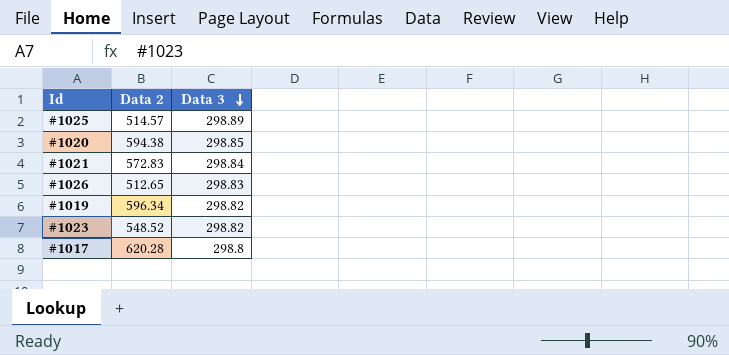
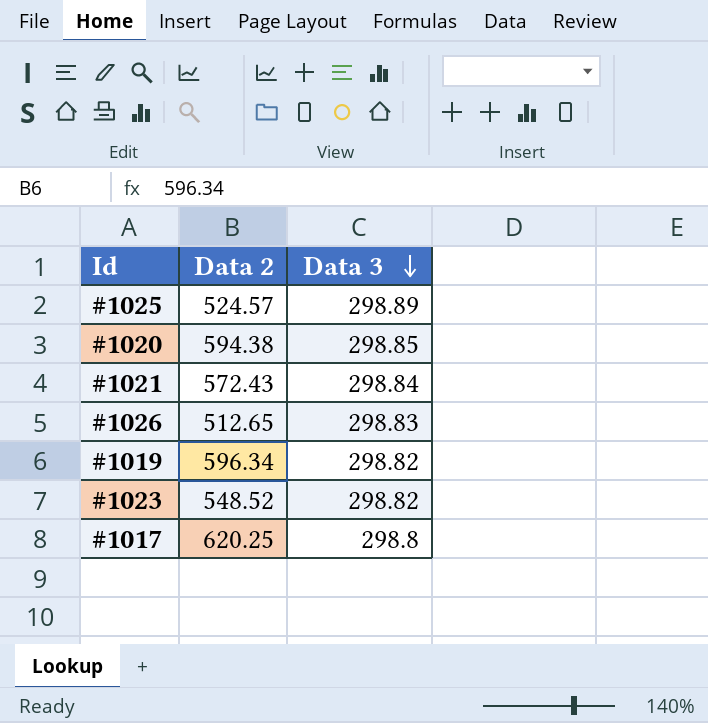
#1025 | Data 2: 514.57 -> 524.57
#1021 | Data 2: 572.83 -> 572.43
#1017 | Data 2: 620.28 -> 620.25

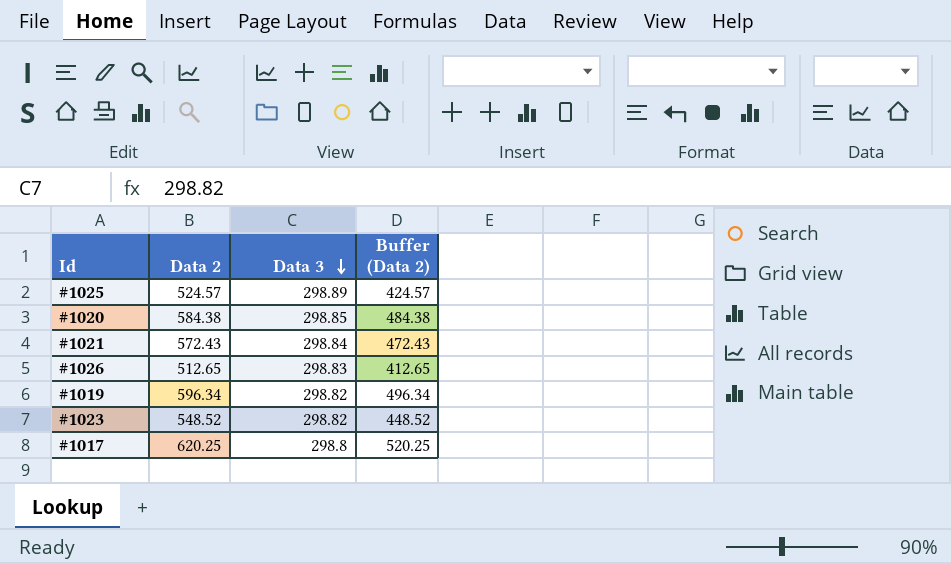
column Buffer (Data 2) | formula: none -> [Data 2] - 100
#1020 | Data 2: 594.38 -> 584.38

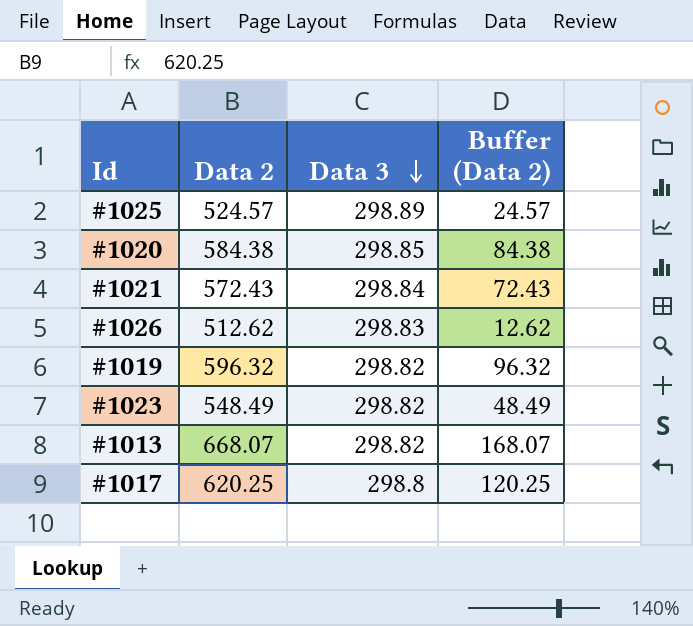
column Buffer (Data 2) | formula: [Data 2] - 100 -> [Data 2] - 500
#1026 | Data 2: 512.65 -> 512.62
#1019 | Data 2: 596.34 -> 596.32
#1023 | Data 2: 548.52 -> 548.49
row #1013: none -> 668.07 | 298.82 | 168.07

